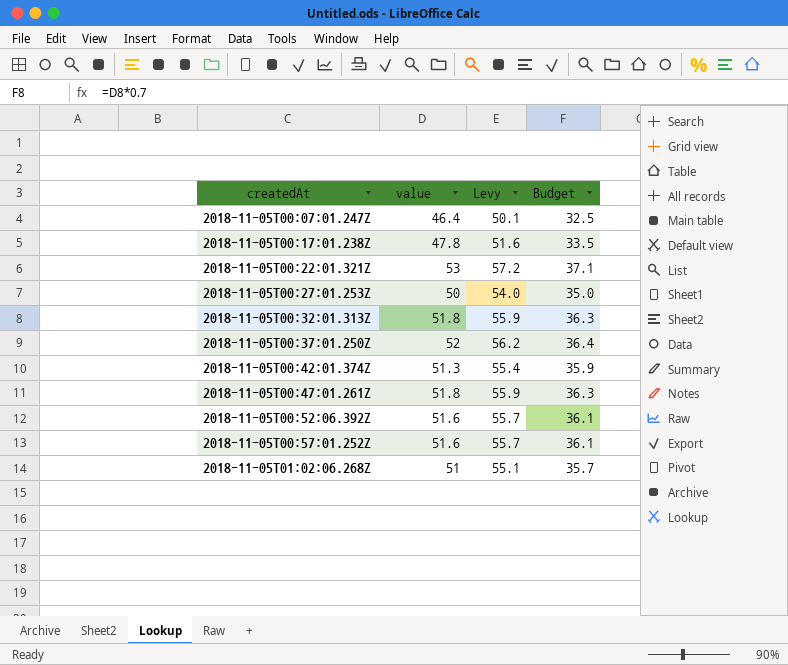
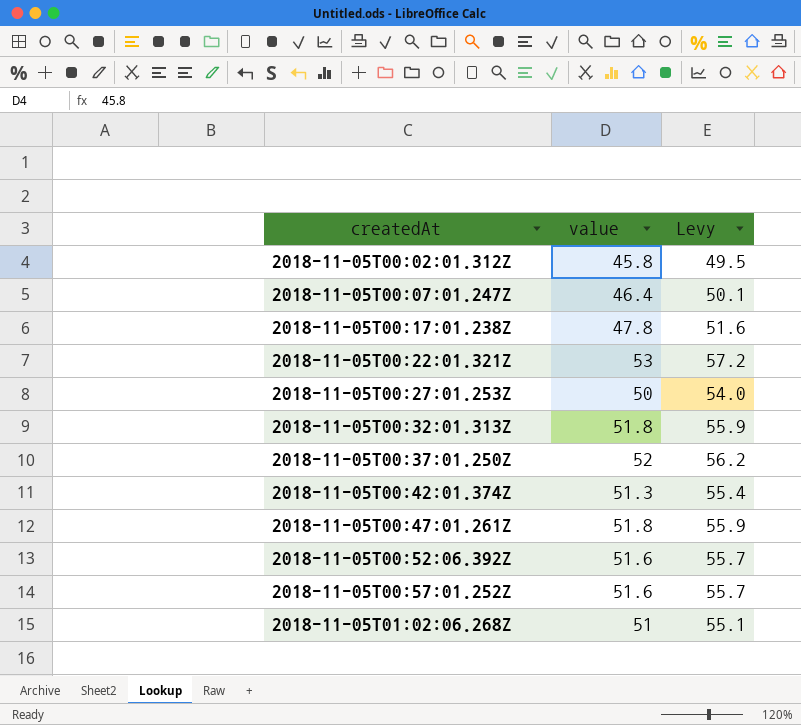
column Budget | formula: [value] * 0.7 -> none
row 2018-11-05T00:02:01.312Z: none -> 45.8 | 49.5

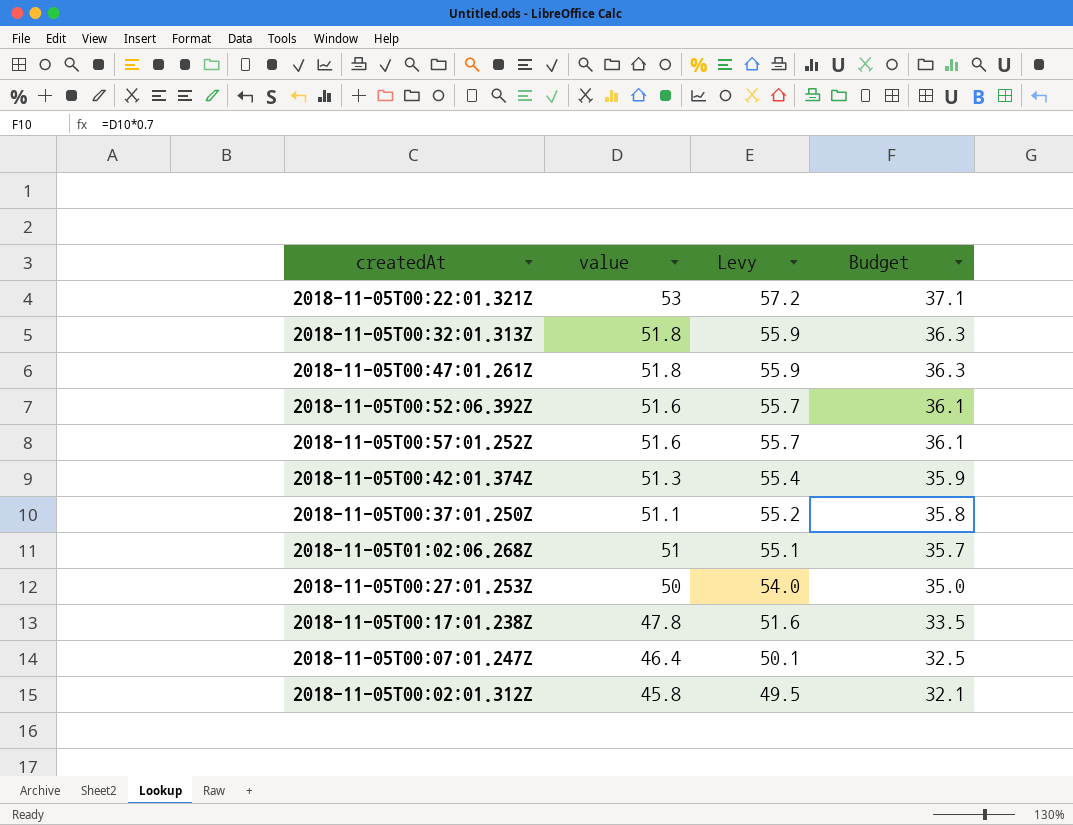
row order: createdAt ascending -> value descending
column Budget | formula: none -> [value] * 0.7
2018-11-05T00:37:01.250Z | value: 52 -> 51.1
2018-11-05T00:37:01.250Z | Levy: 56.2 -> 55.2

